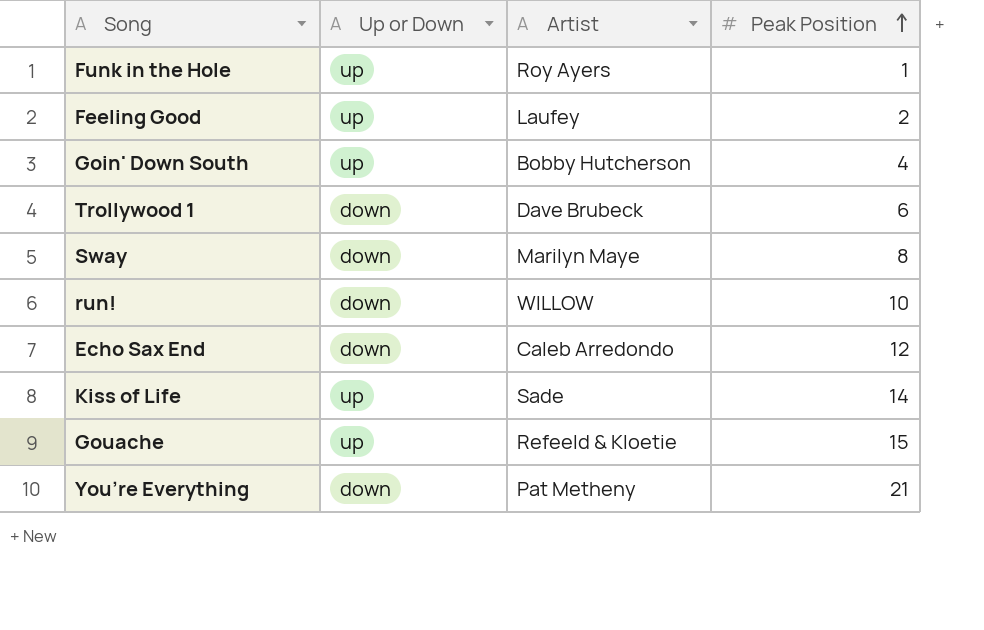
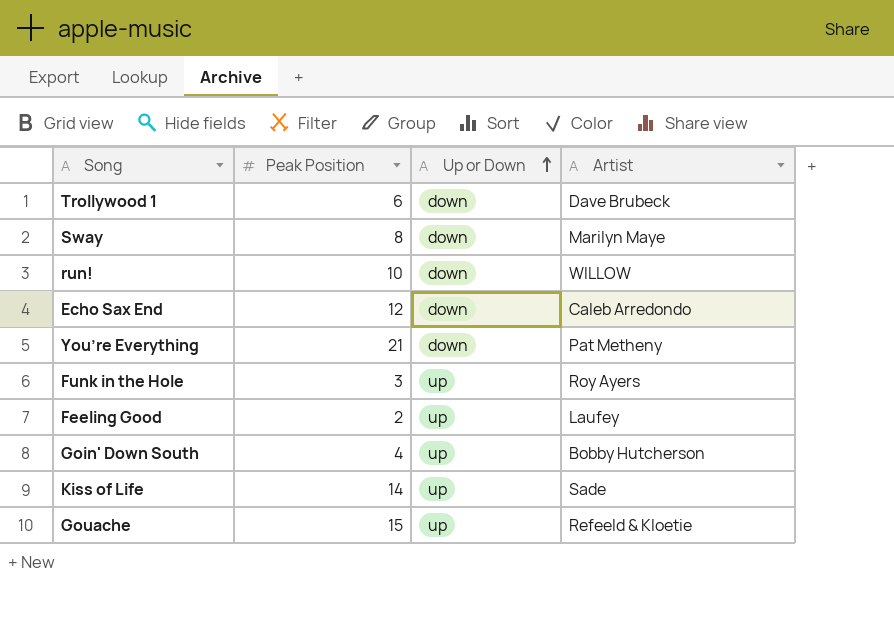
row order: Peak Position ascending -> Up or Down ascending
column Peak Position | position: 4 -> 2
Funk in the Hole | Peak Position: 1 -> 3

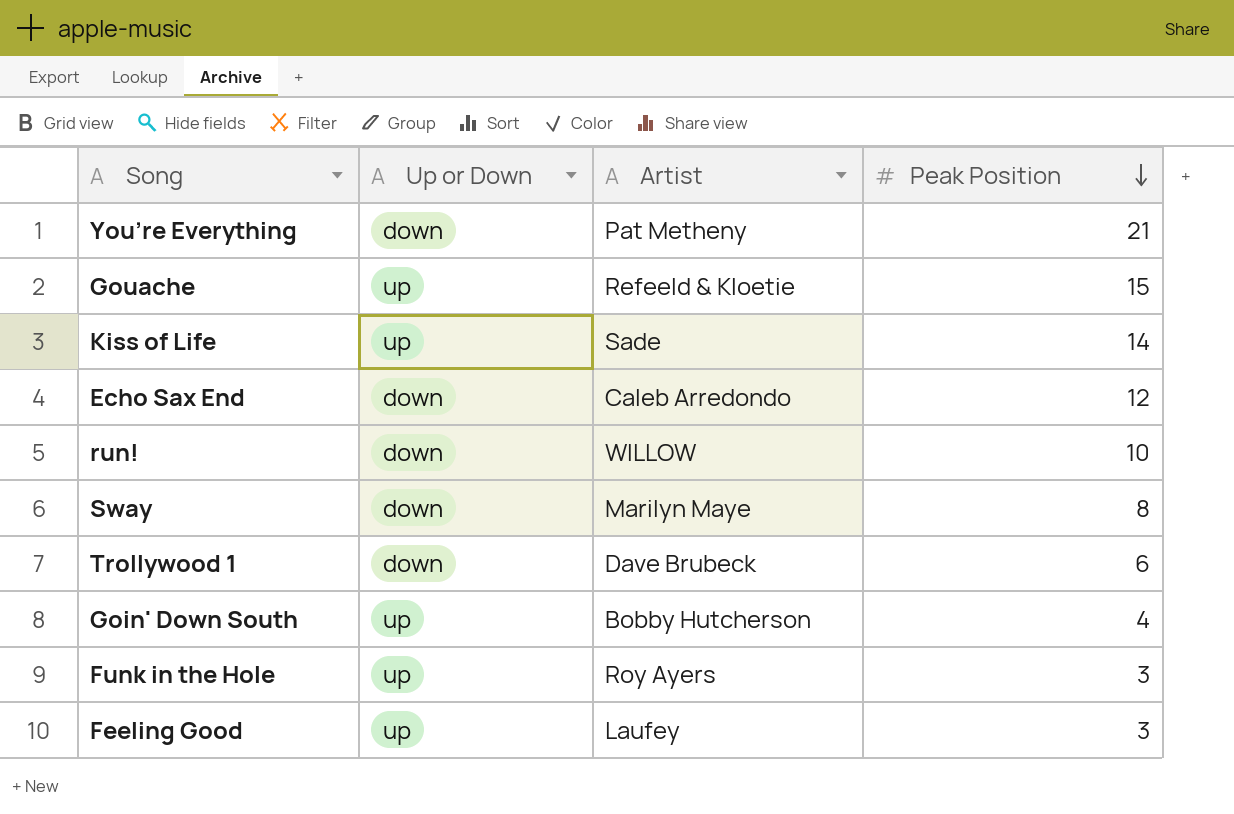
row order: Up or Down ascending -> Peak Position descending
column Peak Position | position: 2 -> 4
Feeling Good | Peak Position: 2 -> 3

